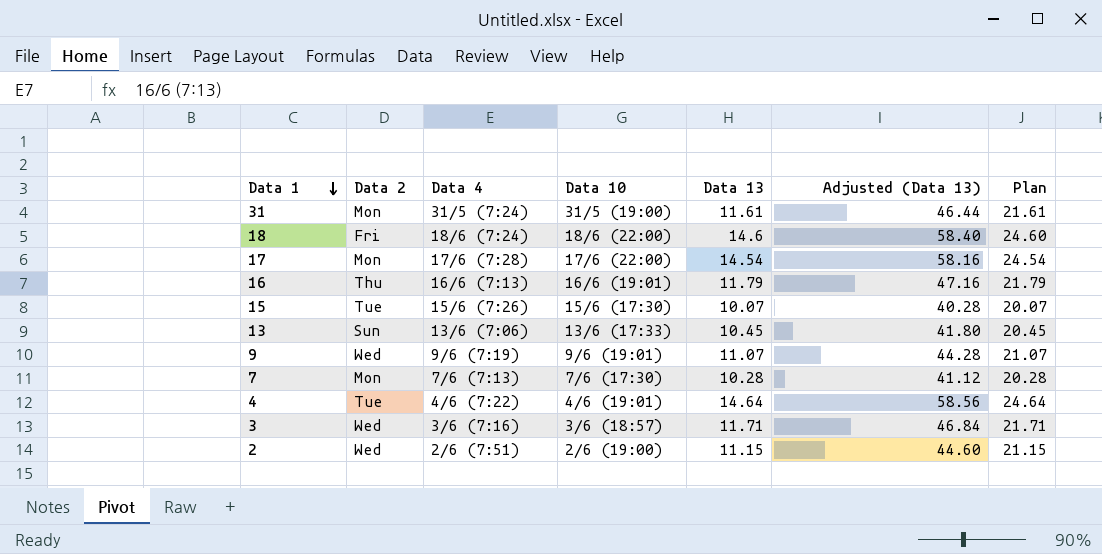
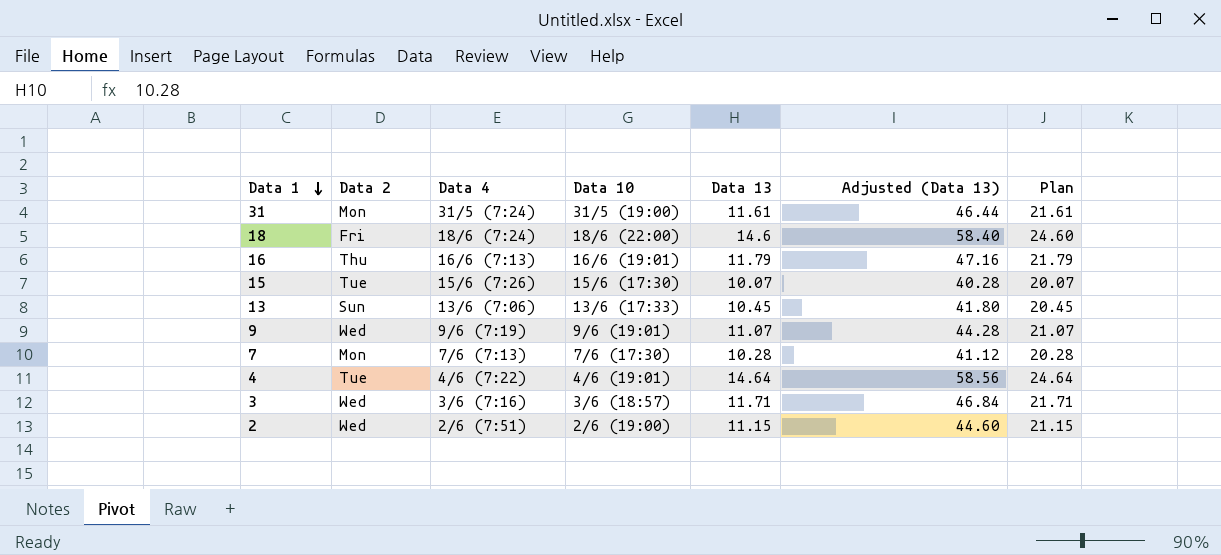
row 17: Mon | 17/6 (7:28) | 17/6 (22:00) | 14.54 | 58.16 | 24.54 -> none

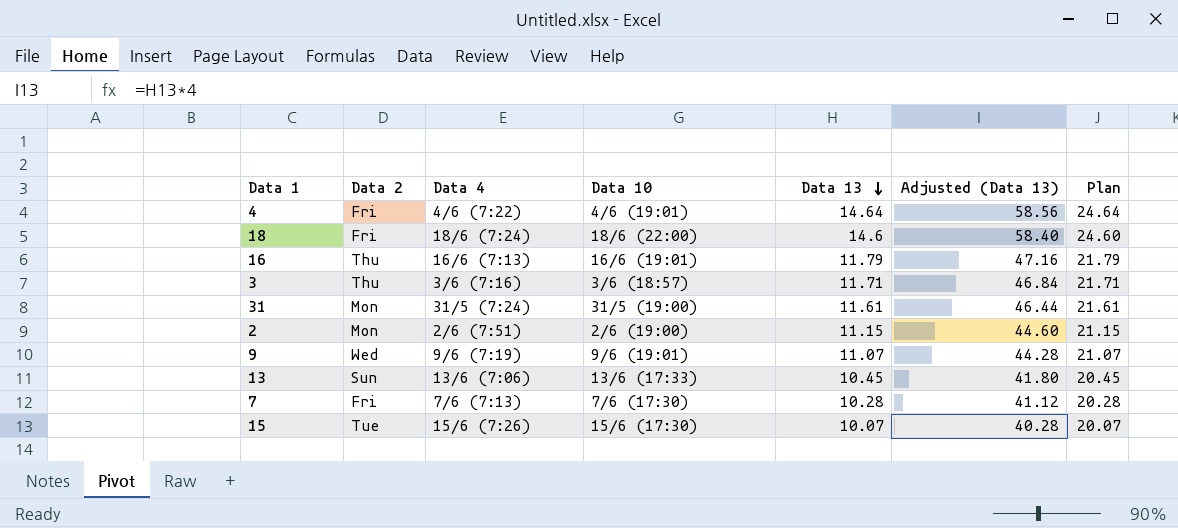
row order: Data 1 descending -> Data 13 descending
4 | Data 2: Tue -> Fri
3 | Data 2: Wed -> Thu
2 | Data 2: Wed -> Mon
7 | Data 2: Mon -> Fri

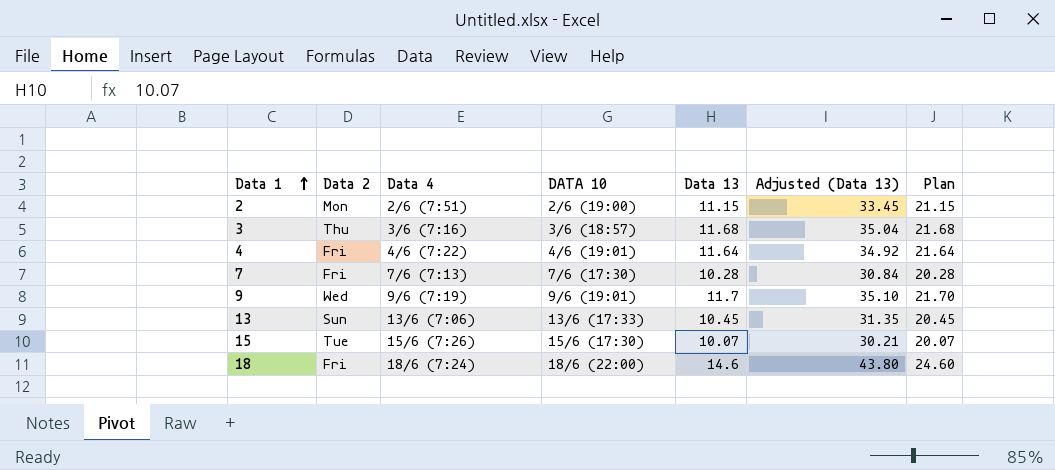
row order: Data 13 descending -> Data 1 ascending
column name: Data 10 -> DATA 10
column Adjusted (Data 13) | formula: [Data 13] * 4 -> [Data 13] * 3
row 16: Thu | 16/6 (7:13) | 16/6 (19:01) | 11.79 | 47.16 | 21.79 -> none
row 31: Mon | 31/5 (7:24) | 31/5 (19:00) | 11.61 | 46.44 | 21.61 -> none
3 | Data 13: 11.71 -> 11.68
3 | Plan: 21.71 -> 21.68
4 | Data 13: 14.64 -> 11.64
4 | Plan: 24.64 -> 21.64
9 | Data 13: 11.07 -> 11.7
9 | Plan: 21.07 -> 21.70

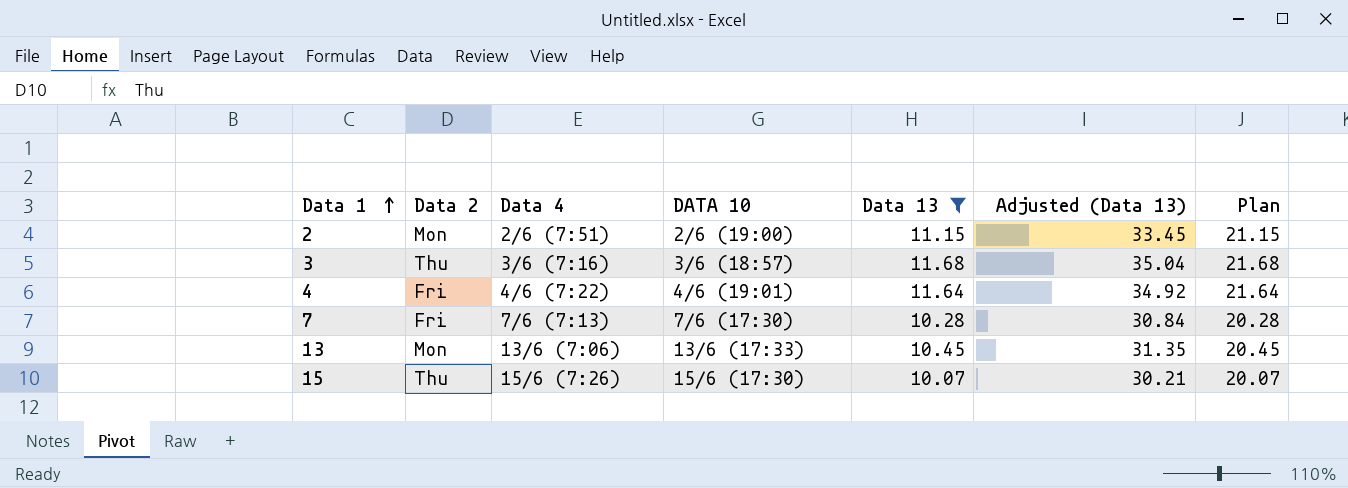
filter: none -> Data 13 <= 11.68
13 | Data 2: Sun -> Mon
15 | Data 2: Tue -> Thu

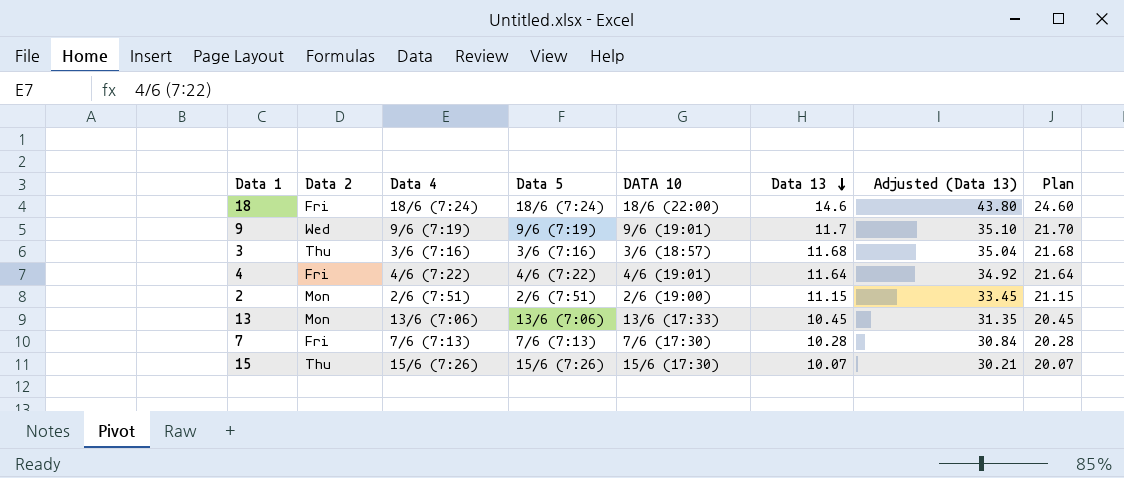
filter: Data 13 <= 11.68 -> none
row order: Data 1 ascending -> Data 13 descending
column Data 5 | position: none -> 4

